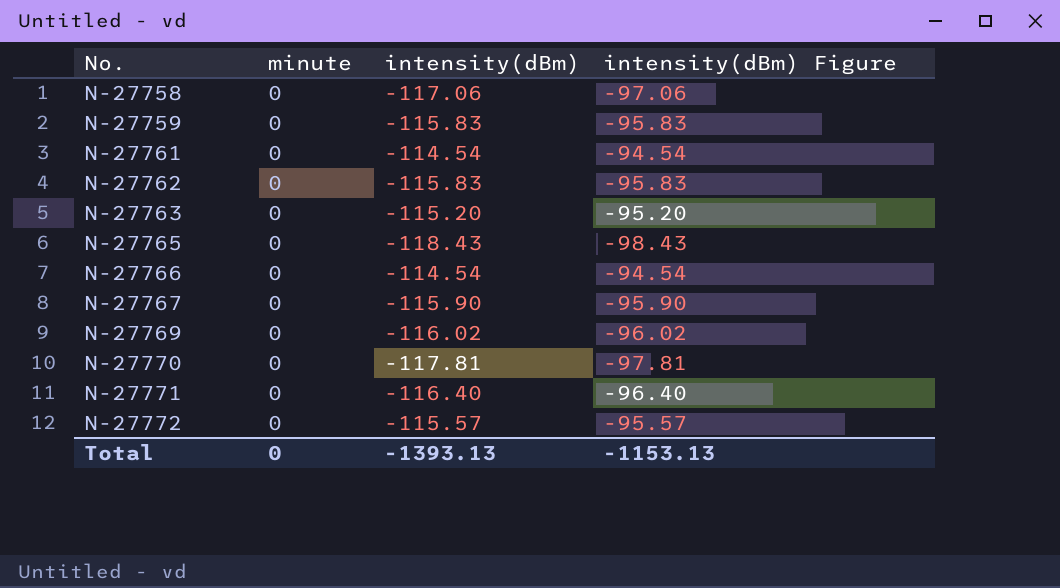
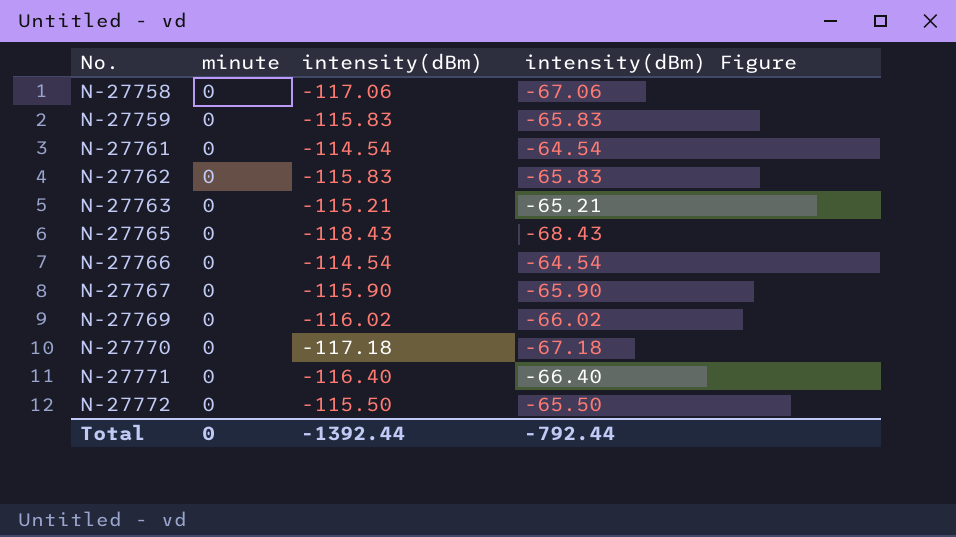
column intensity(dBm) Figure | formula: [intensity(dBm)] + 20 -> [intensity(dBm)] + 50
N-27763 | intensity(dBm): -115.20 -> -115.21
N-27770 | intensity(dBm): -117.81 -> -117.18
N-27772 | intensity(dBm): -115.57 -> -115.50
Total | intensity(dBm): -1393.13 -> -1392.44
Total | intensity(dBm) Figure: -1153.13 -> -792.44

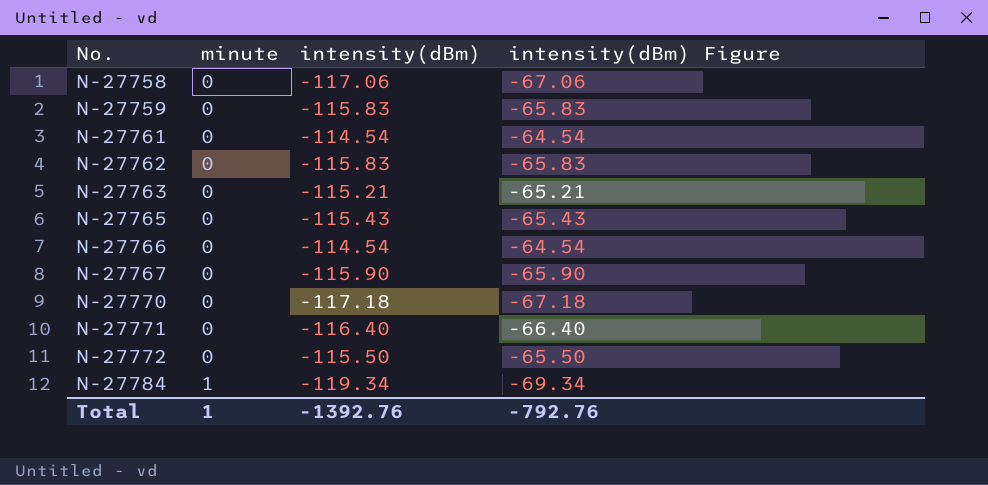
row N-27769: 0 | -116.02 | -66.02 -> none
N-27765 | intensity(dBm): -118.43 -> -115.43
N-27765 | intensity(dBm) Figure: -68.43 -> -65.43
row N-27784: none -> 1 | -119.34 | -69.34
Total | minute: 0 -> 1
Total | intensity(dBm): -1392.44 -> -1392.76
Total | intensity(dBm) Figure: -792.44 -> -792.76

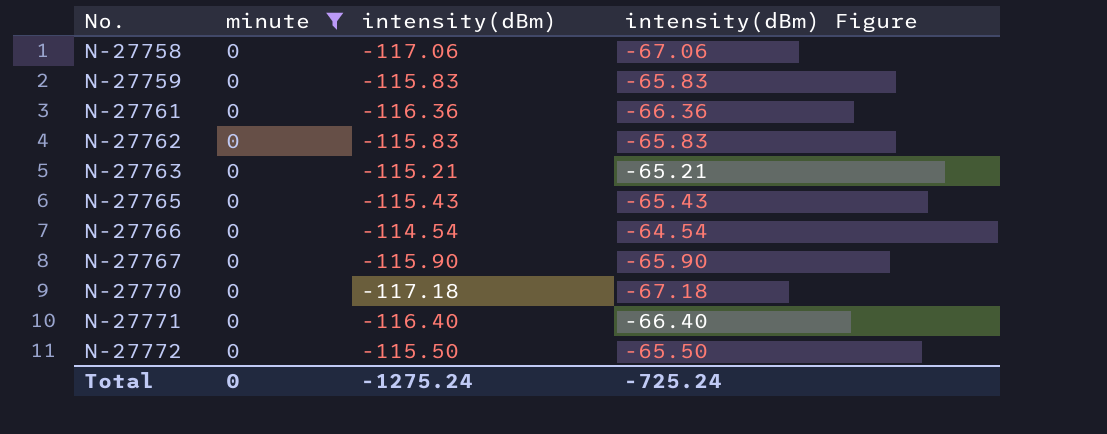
filter: none -> minute = 0
N-27761 | intensity(dBm): -114.54 -> -116.36
N-27761 | intensity(dBm) Figure: -64.54 -> -66.36
Total | minute: 1 -> 0
Total | intensity(dBm): -1392.76 -> -1275.24
Total | intensity(dBm) Figure: -792.76 -> -725.24

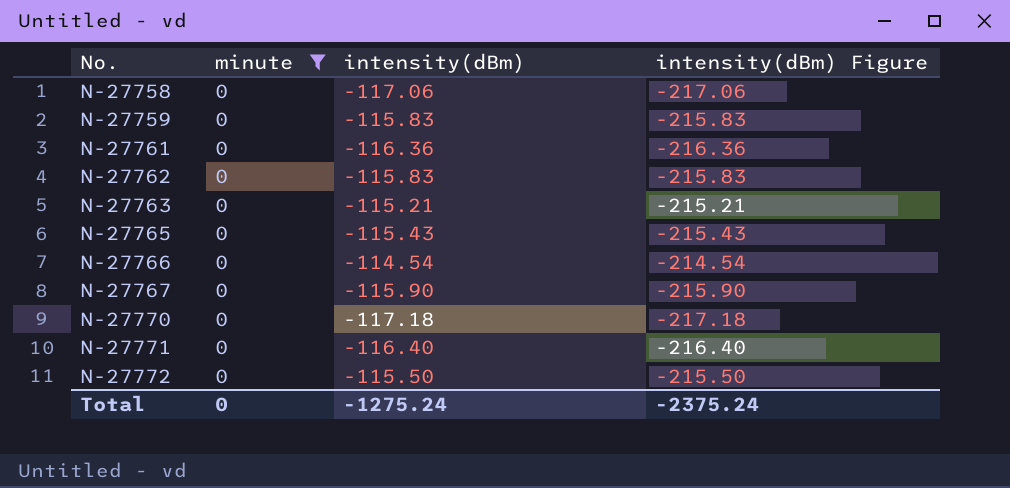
column intensity(dBm) Figure | formula: [intensity(dBm)] + 50 -> [intensity(dBm)] - 100
Total | intensity(dBm) Figure: -725.24 -> -2375.24

